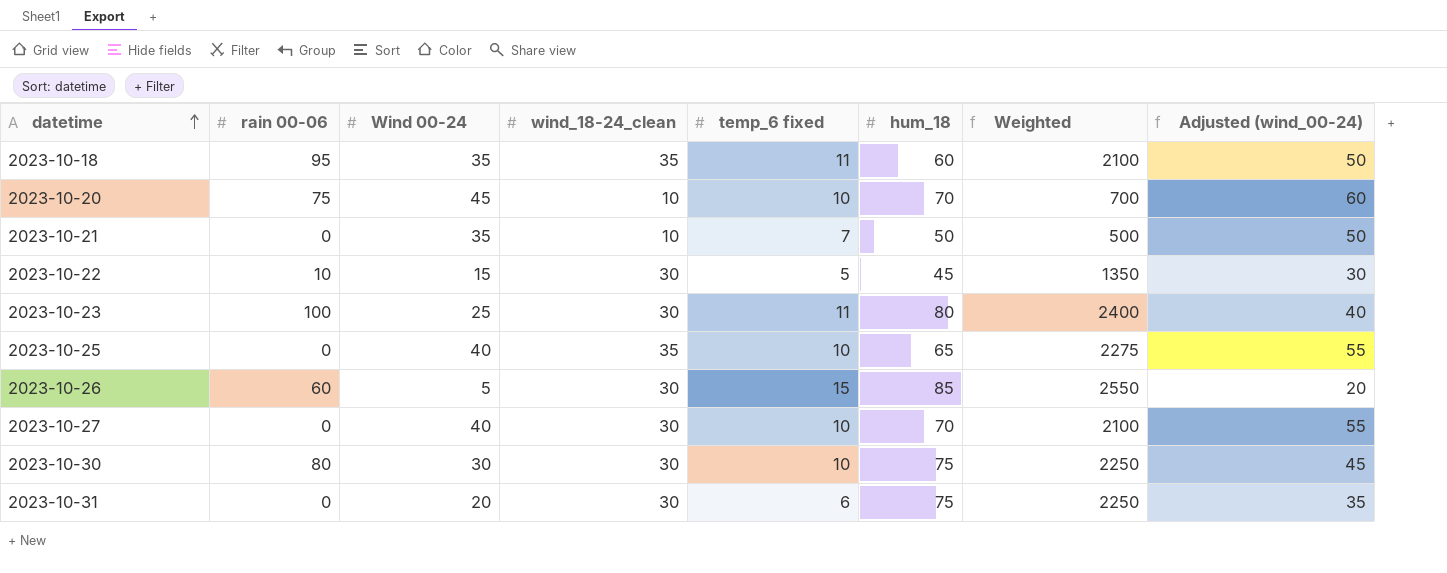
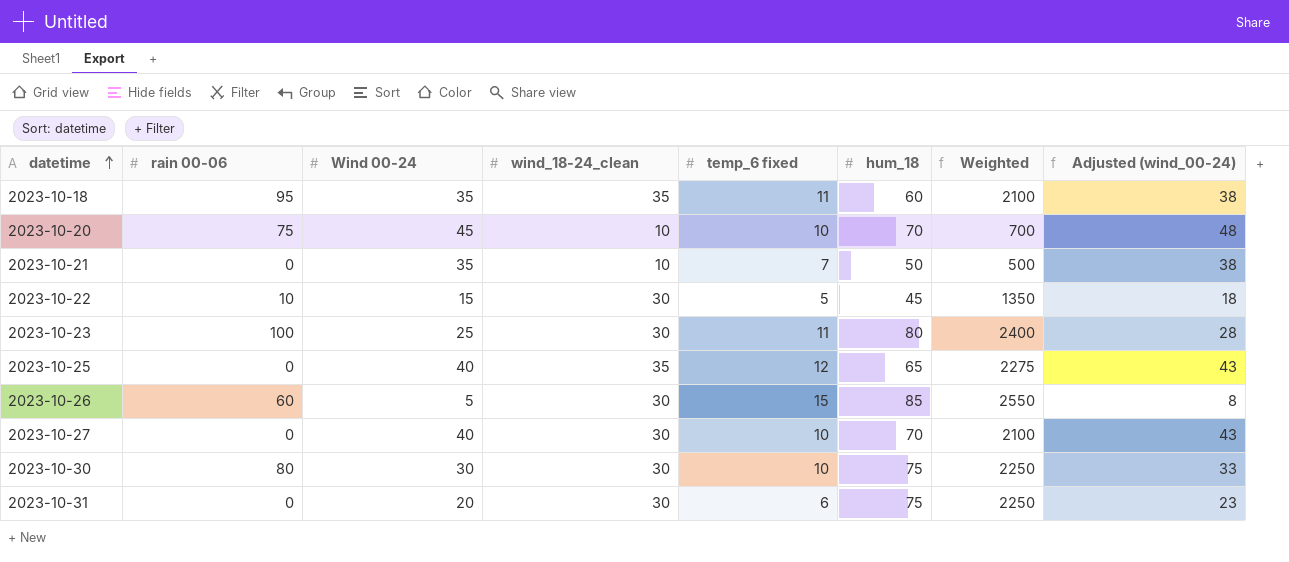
column Adjusted (wind_00-24) | formula: [Wind 00-24] + 15 -> [Wind 00-24] + 3
2023-10-25 | temp_6 fixed: 10 -> 12

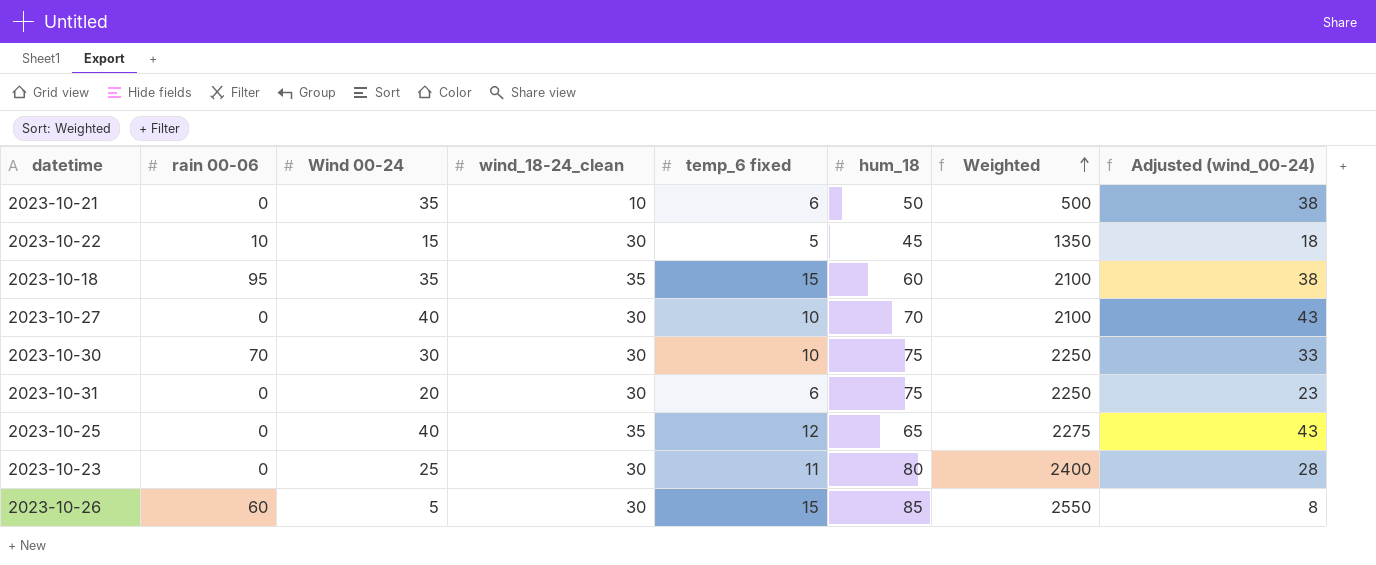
row order: datetime ascending -> Weighted ascending
row 2023-10-20: 75 | 45 | 10 | 10 | 70 | 700 | 48 -> none
2023-10-21 | temp_6 fixed: 7 -> 6
2023-10-18 | temp_6 fixed: 11 -> 15
2023-10-30 | rain 00-06: 80 -> 70
2023-10-23 | rain 00-06: 100 -> 0

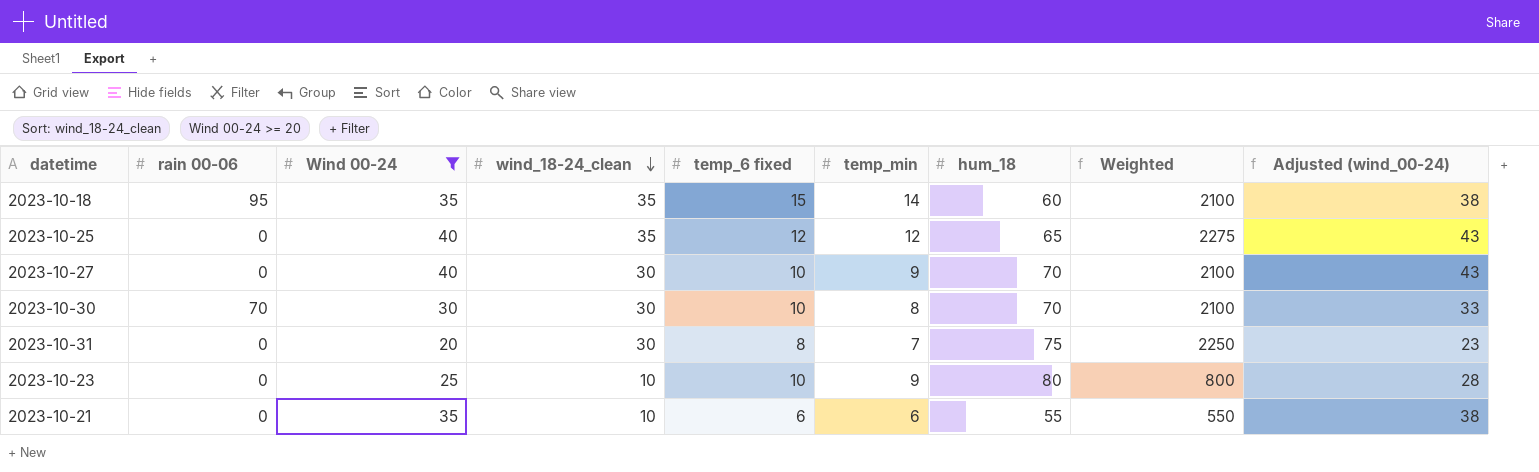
filter: none -> Wind 00-24 >= 20
row order: Weighted ascending -> wind_18-24_clean descending
column temp_min | position: none -> 6
2023-10-30 | hum_18: 75 -> 70
2023-10-30 | Weighted: 2250 -> 2100
2023-10-31 | temp_6 fixed: 6 -> 8
2023-10-23 | wind_18-24_clean: 30 -> 10
2023-10-23 | temp_6 fixed: 11 -> 10
2023-10-23 | Weighted: 2400 -> 800
2023-10-21 | hum_18: 50 -> 55
2023-10-21 | Weighted: 500 -> 550

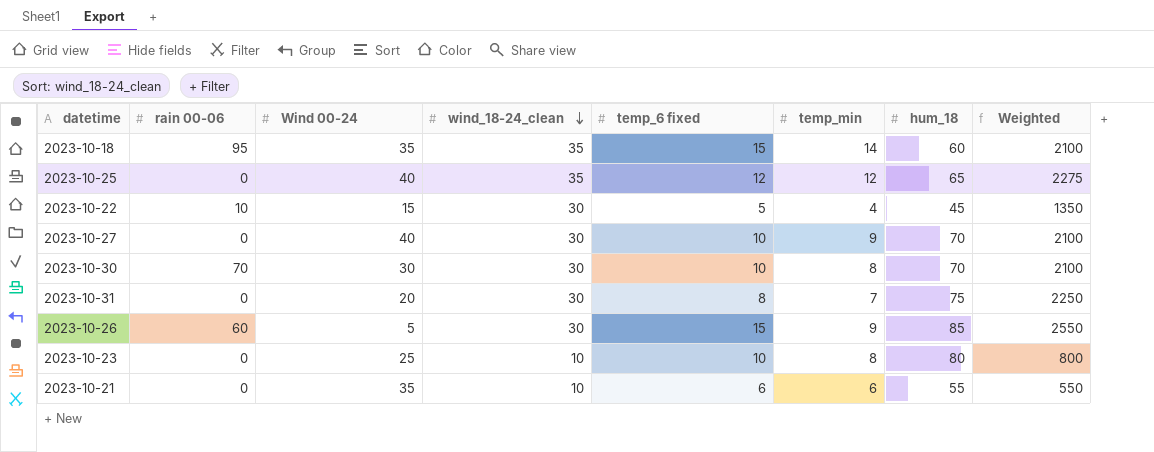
filter: Wind 00-24 >= 20 -> none
column Adjusted (wind_00-24) | formula: [Wind 00-24] + 3 -> none
2023-10-23 | temp_min: 9 -> 8

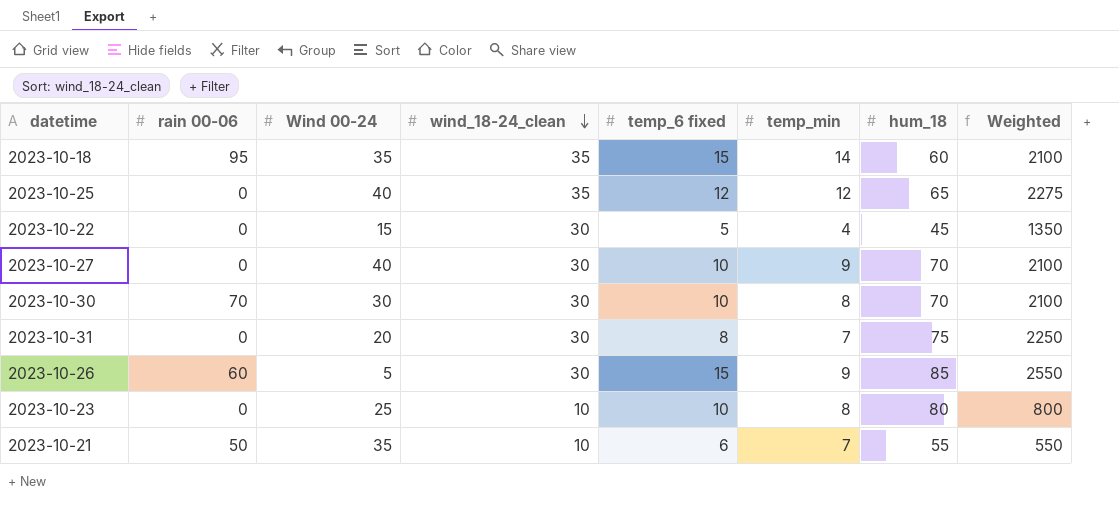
2023-10-22 | rain 00-06: 10 -> 0
2023-10-21 | rain 00-06: 0 -> 50
2023-10-21 | temp_min: 6 -> 7

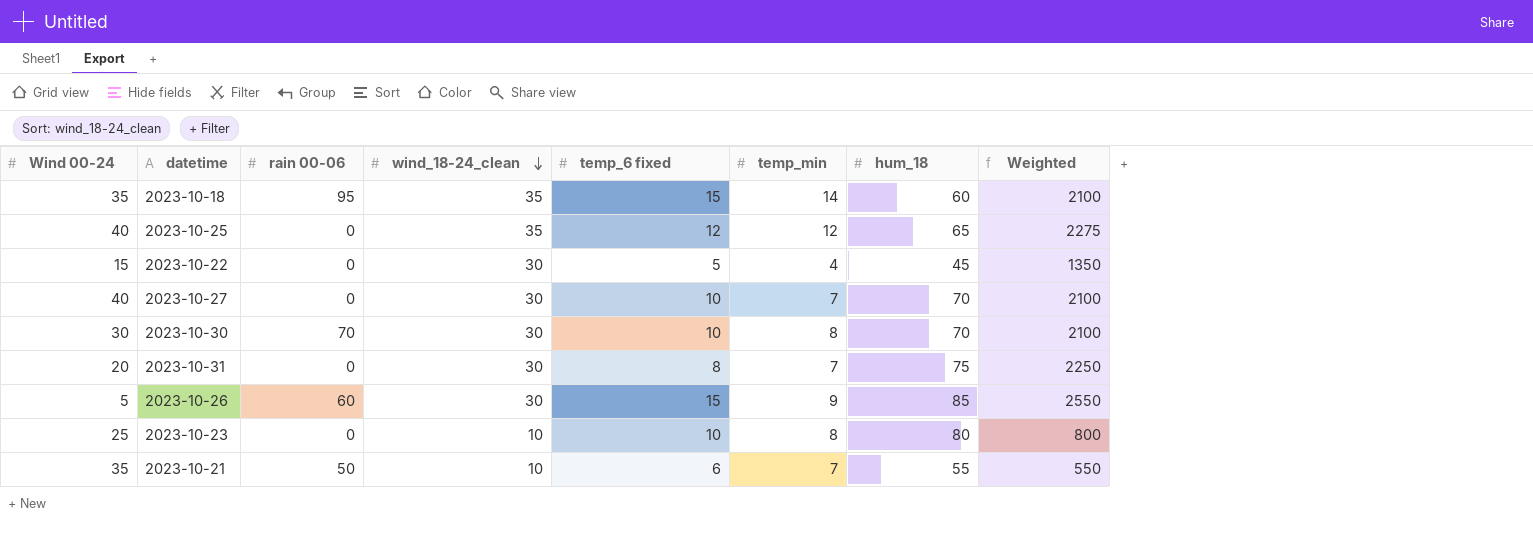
column Wind 00-24 | position: 3 -> 1
2023-10-27 | temp_min: 9 -> 7

